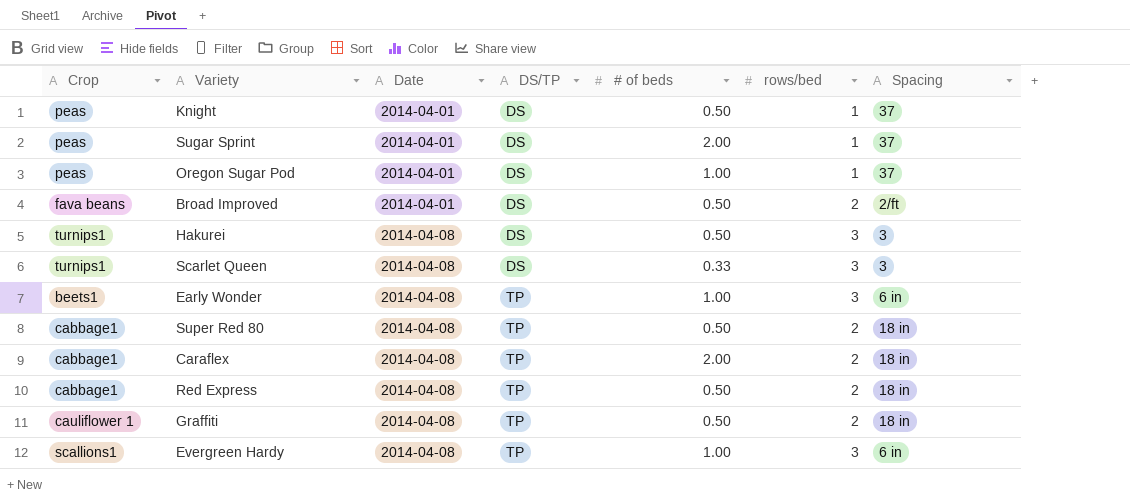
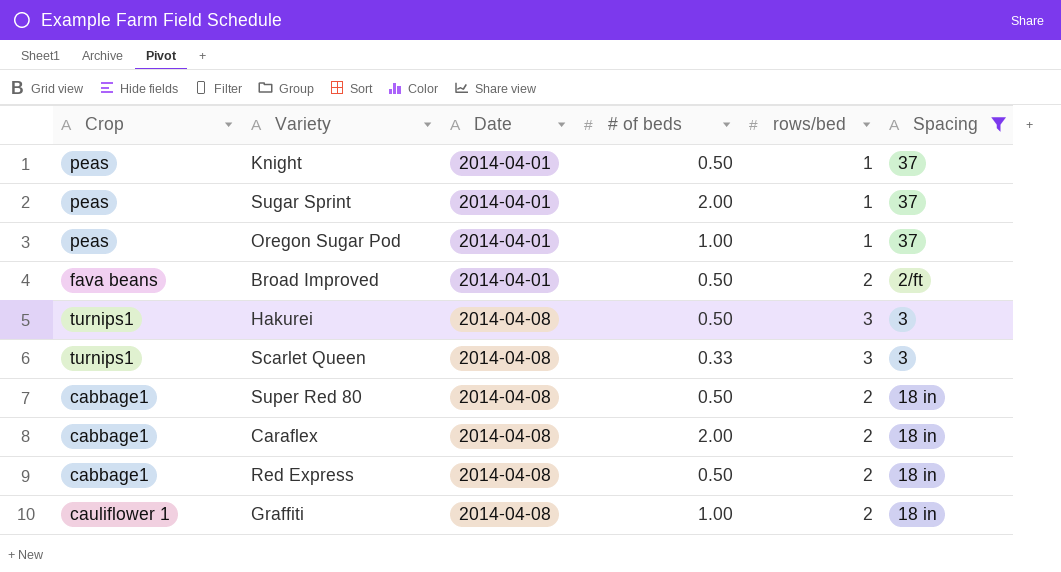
filter: none -> Spacing != 6 in
column DS/TP | position: 4 -> none
Graffiti | # of beds: 0.50 -> 1.00

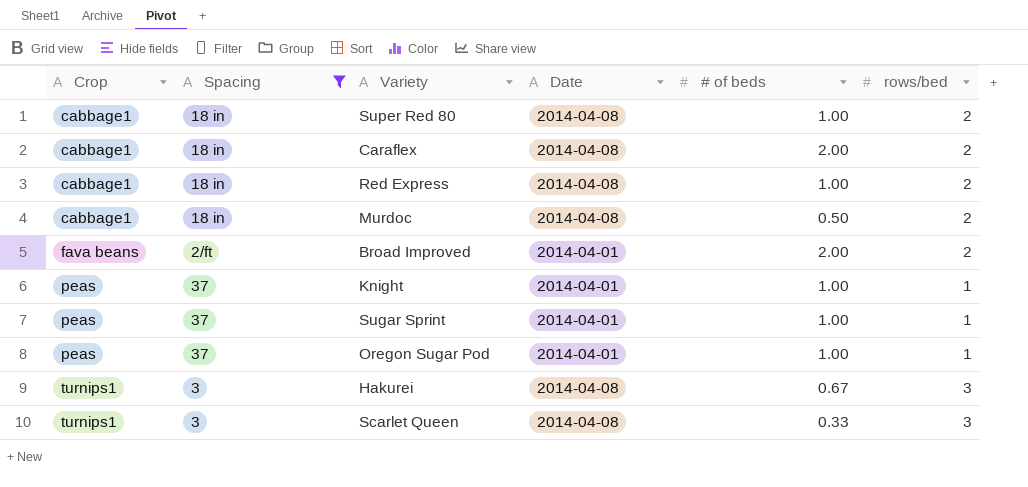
row order: Date ascending -> Crop ascending
column Spacing | position: 6 -> 2
row Graffiti: cauliflower 1 | 2014-04-08 | 1.00 | 2 | 18 in -> none
Super Red 80 | # of beds: 0.50 -> 1.00
Red Express | # of beds: 0.50 -> 1.00
row Murdoc: none -> cabbage1 | 18 in | 2014-04-08 | 0.50 | 2
Broad Improved | # of beds: 0.50 -> 2.00
Knight | # of beds: 0.50 -> 1.00
Sugar Sprint | # of beds: 2.00 -> 1.00
Hakurei | # of beds: 0.50 -> 0.67

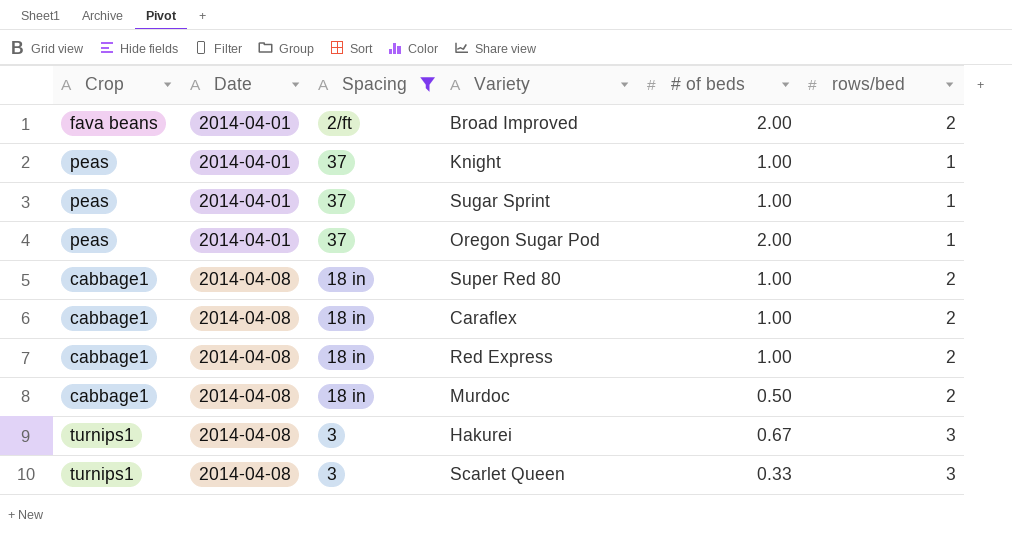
row order: Crop ascending -> Date ascending
column Date | position: 4 -> 2
Oregon Sugar Pod | # of beds: 1.00 -> 2.00
Caraflex | # of beds: 2.00 -> 1.00

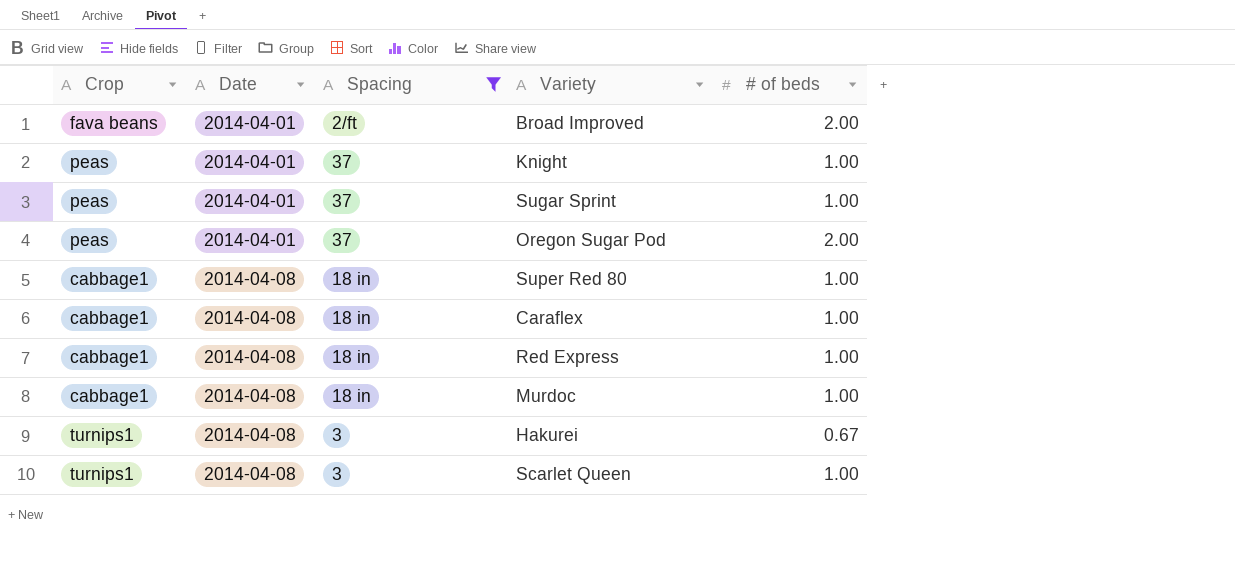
column rows/bed | position: 6 -> none
Murdoc | # of beds: 0.50 -> 1.00
Scarlet Queen | # of beds: 0.33 -> 1.00

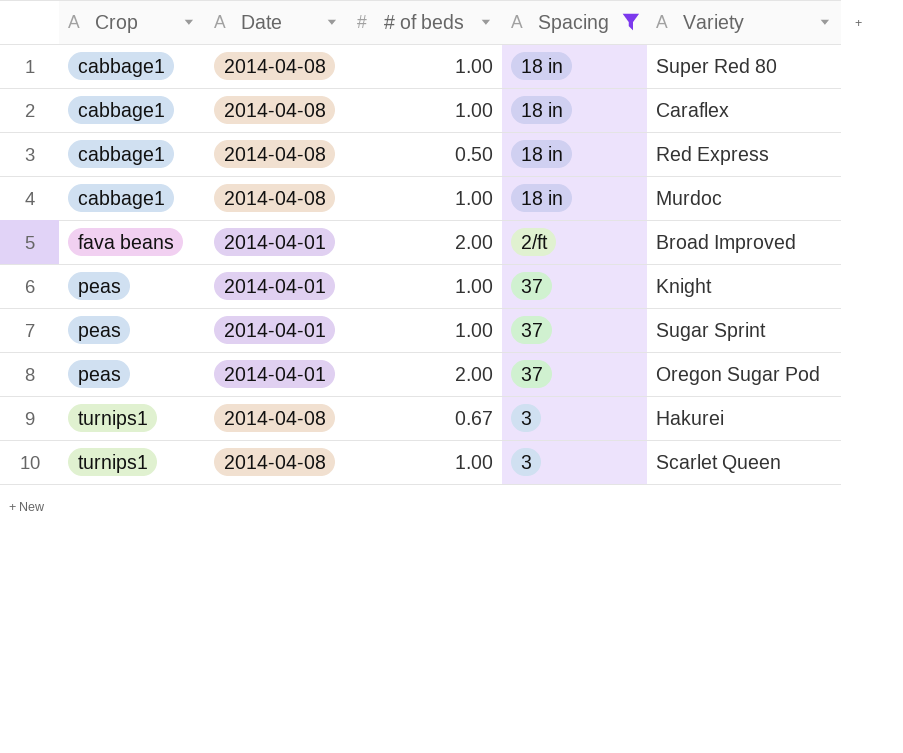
row order: Date ascending -> Crop ascending
column # of beds | position: 5 -> 3
Red Express | # of beds: 1.00 -> 0.50

